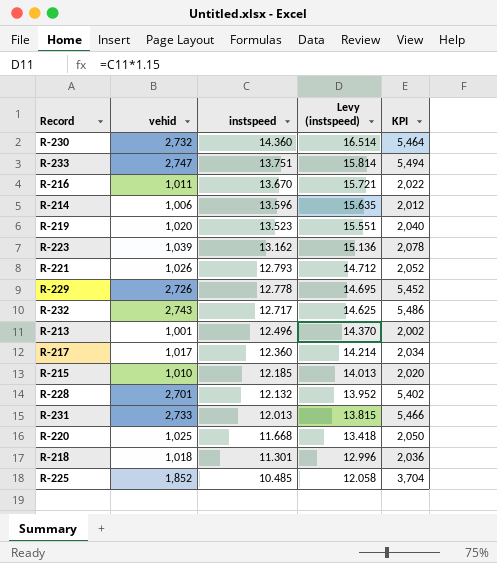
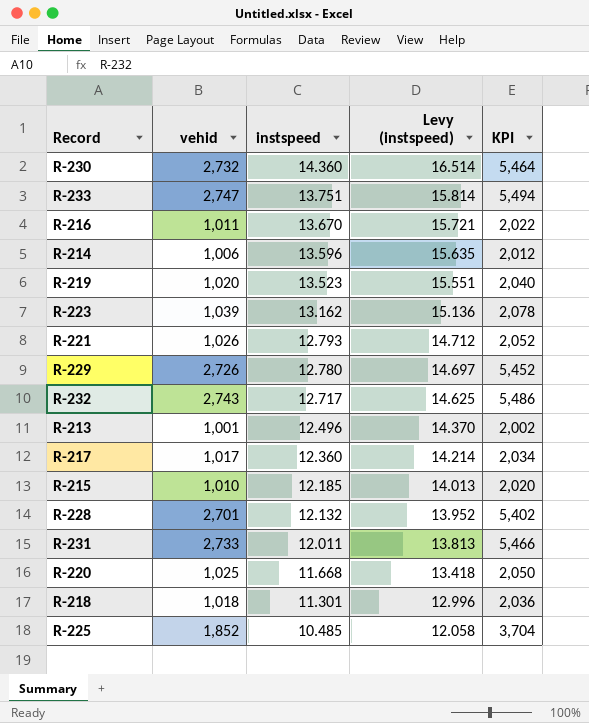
R-229 | instspeed: 12.778 -> 12.780
R-229 | Levy (instspeed): 14.695 -> 14.697
R-231 | instspeed: 12.013 -> 12.011
R-231 | Levy (instspeed): 13.815 -> 13.813

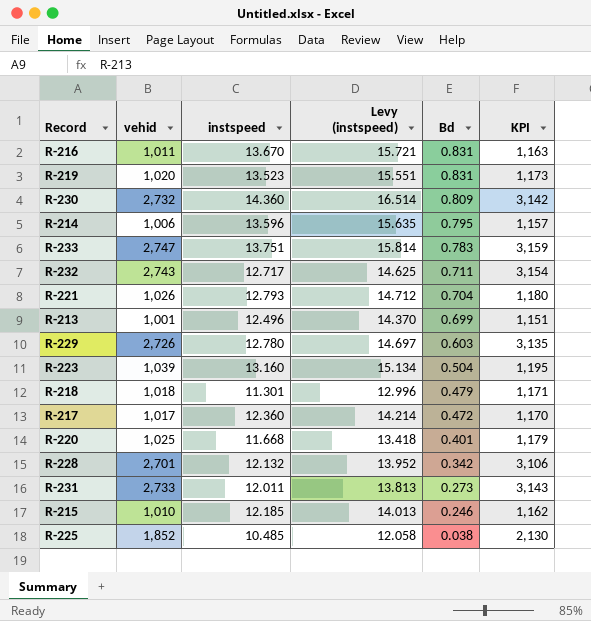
row order: instspeed descending -> Bd descending
column Bd | position: none -> 5
column KPI | formula: [vehid] * 2 -> [vehid] * 1.15
R-223 | instspeed: 13.162 -> 13.160
R-223 | Levy (instspeed): 15.136 -> 15.134

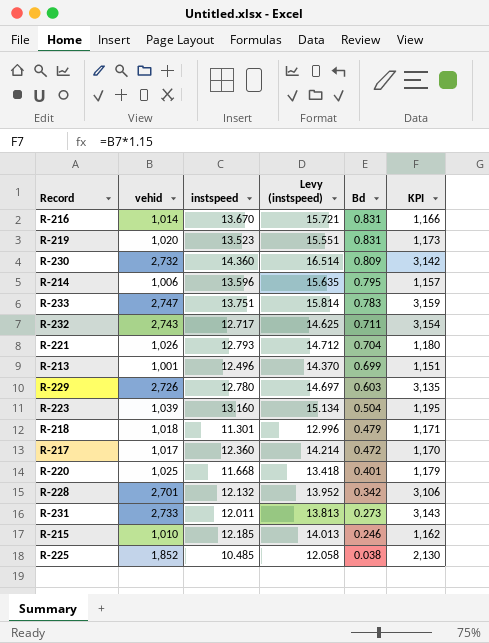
R-216 | vehid: 1,011 -> 1,014
R-216 | KPI: 1,163 -> 1,166

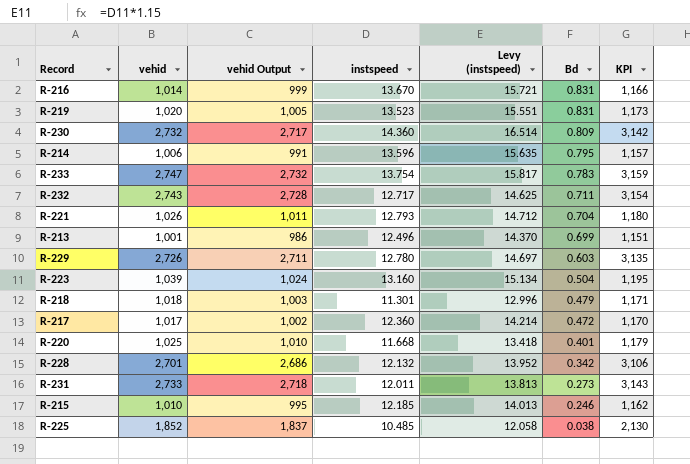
column vehid Output | formula: none -> [vehid] - 15
R-233 | instspeed: 13.751 -> 13.754
R-233 | Levy (instspeed): 15.814 -> 15.817

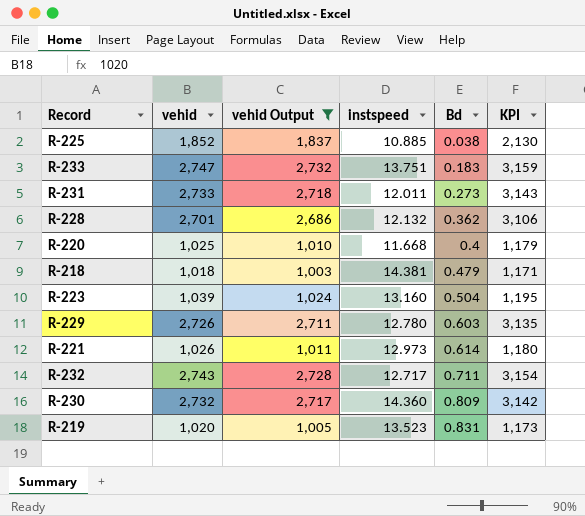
filter: none -> vehid Output >= 1,003
row order: Bd descending -> Bd ascending
column Levy (instspeed) | formula: [instspeed] * 1.15 -> none
R-225 | instspeed: 10.485 -> 10.885
R-233 | instspeed: 13.754 -> 13.751
R-233 | Bd: 0.783 -> 0.183
R-228 | Bd: 0.342 -> 0.362
R-220 | Bd: 0.401 -> 0.4
R-218 | instspeed: 11.301 -> 14.381
R-221 | instspeed: 12.793 -> 12.973
R-221 | Bd: 0.704 -> 0.614

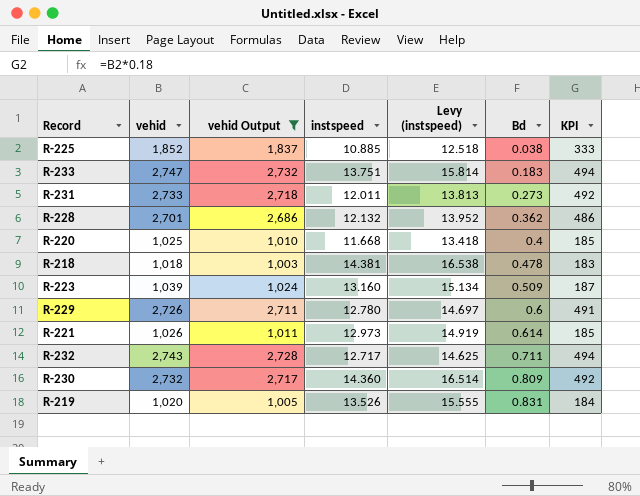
column Levy (instspeed) | formula: none -> [instspeed] * 1.15
column KPI | formula: [vehid] * 1.15 -> [vehid] * 0.18
R-218 | Bd: 0.479 -> 0.478
R-223 | Bd: 0.504 -> 0.509
R-229 | Bd: 0.603 -> 0.6
R-219 | instspeed: 13.523 -> 13.526

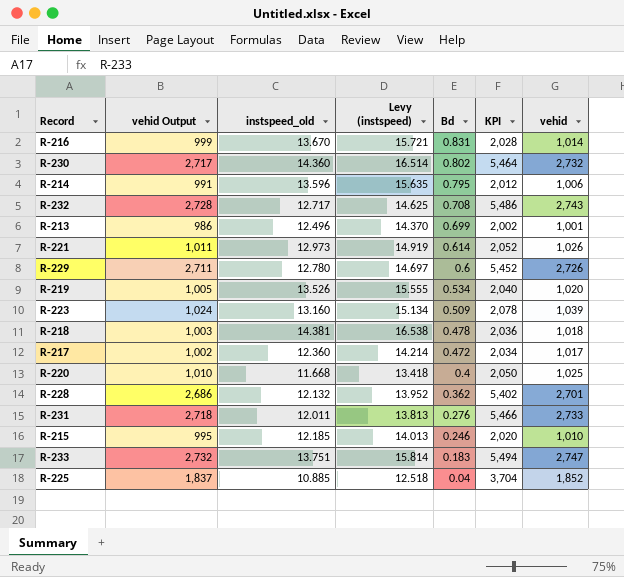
filter: vehid Output >= 1,003 -> none
row order: Bd ascending -> Bd descending
column name: instspeed -> instspeed_old
column KPI | formula: [vehid] * 0.18 -> [vehid] * 2
column vehid | position: 2 -> 7
R-230 | Bd: 0.809 -> 0.802
R-232 | Bd: 0.711 -> 0.708
R-219 | Bd: 0.831 -> 0.534
R-231 | Bd: 0.273 -> 0.276
R-225 | Bd: 0.038 -> 0.04

